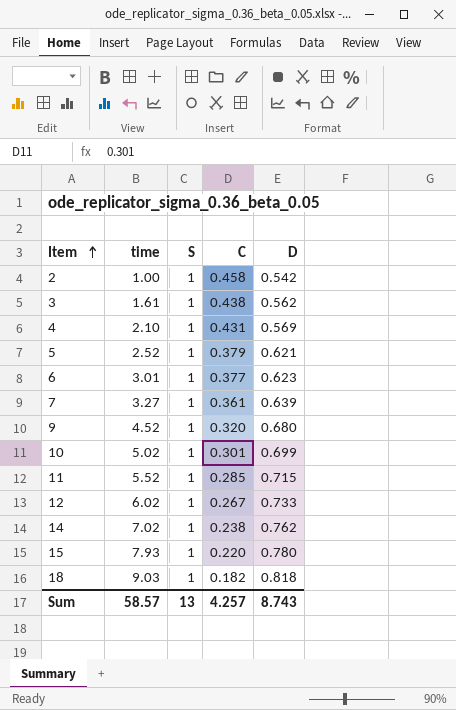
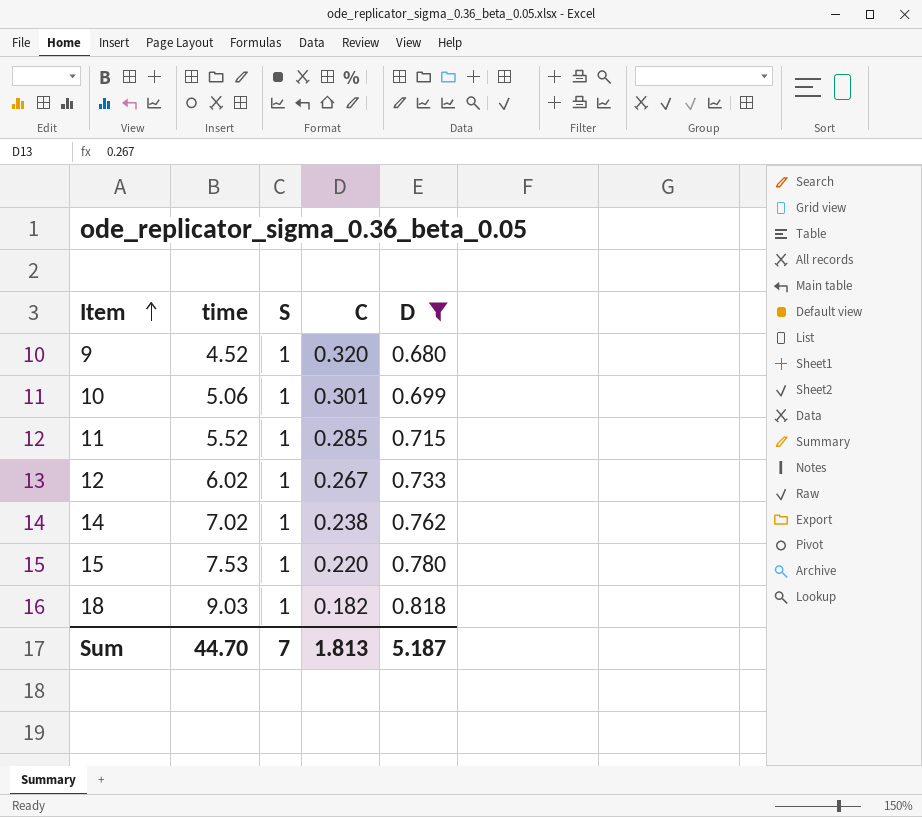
filter: none -> D >= 0.680
10 | time: 5.02 -> 5.06
15 | time: 7.93 -> 7.53
Sum | time: 58.57 -> 44.70
Sum | S: 13 -> 7
Sum | C: 4.257 -> 1.813
Sum | D: 8.743 -> 5.187

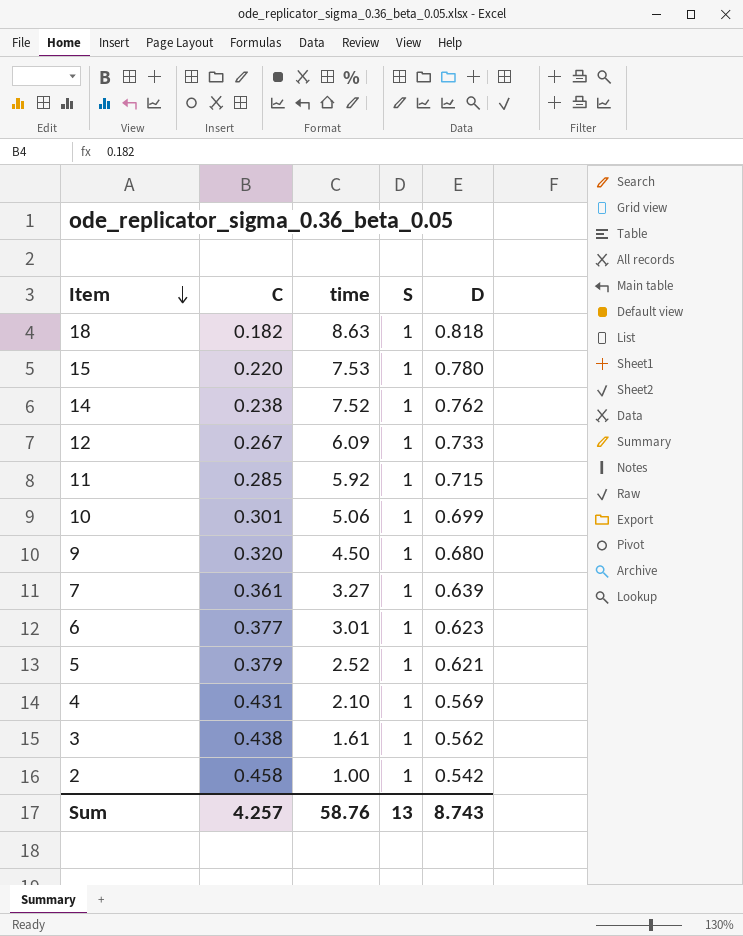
filter: D >= 0.680 -> none
row order: Item ascending -> Item descending
column C | position: 4 -> 2
18 | time: 9.03 -> 8.63
14 | time: 7.02 -> 7.52
12 | time: 6.02 -> 6.09
11 | time: 5.52 -> 5.92
9 | time: 4.52 -> 4.50
Sum | C: 1.813 -> 4.257
Sum | time: 44.70 -> 58.76
Sum | S: 7 -> 13
Sum | D: 5.187 -> 8.743

